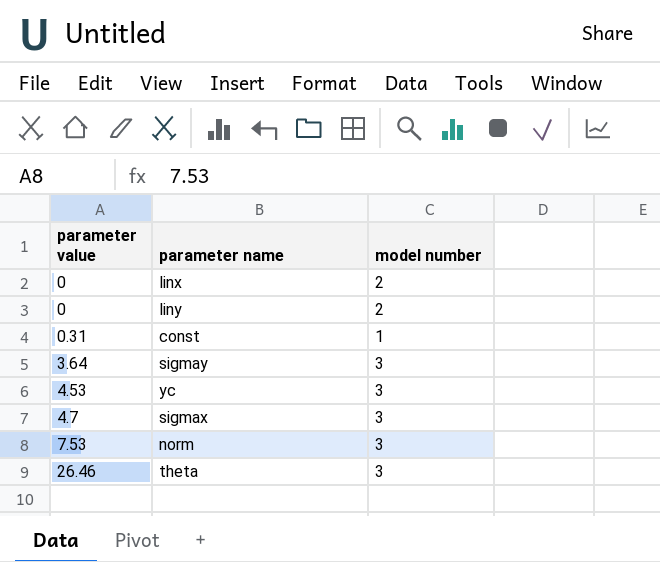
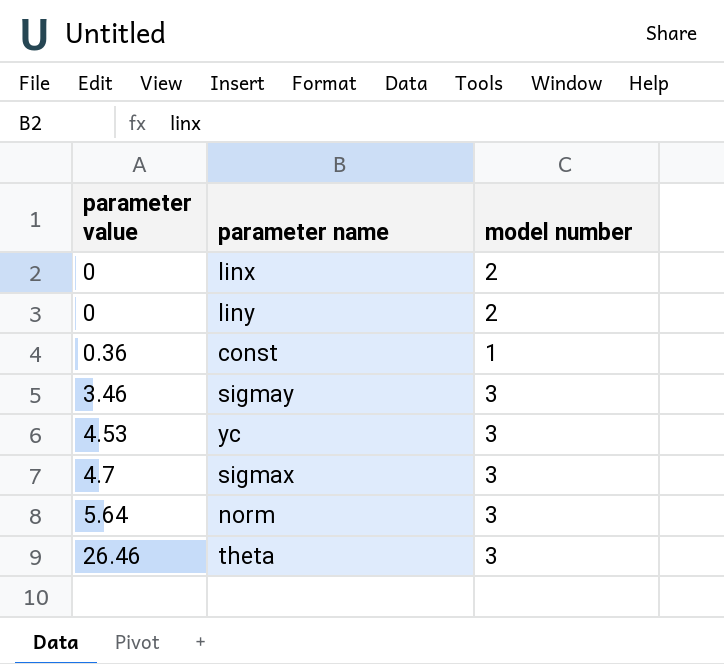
const | parameter value: 0.31 -> 0.36
sigmay | parameter value: 3.64 -> 3.46
norm | parameter value: 7.53 -> 5.64

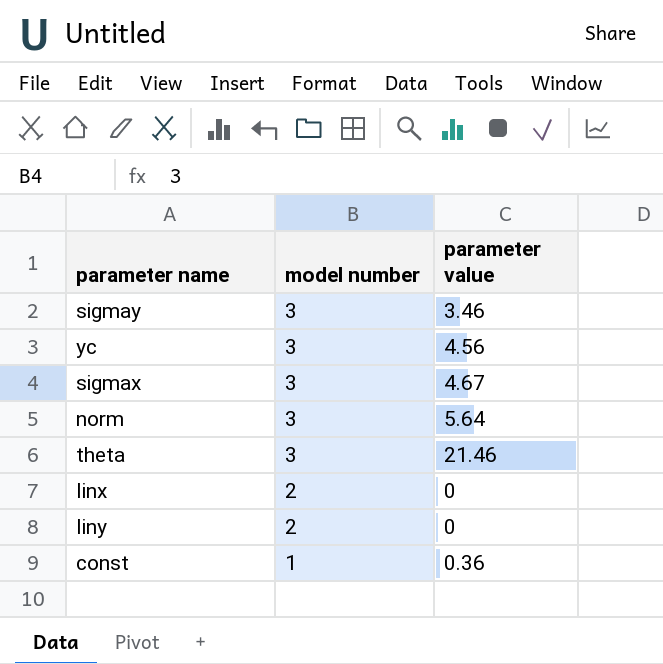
row order: parameter value ascending -> model number descending
column parameter value | position: 1 -> 3
yc | parameter value: 4.53 -> 4.56
sigmax | parameter value: 4.7 -> 4.67
theta | parameter value: 26.46 -> 21.46

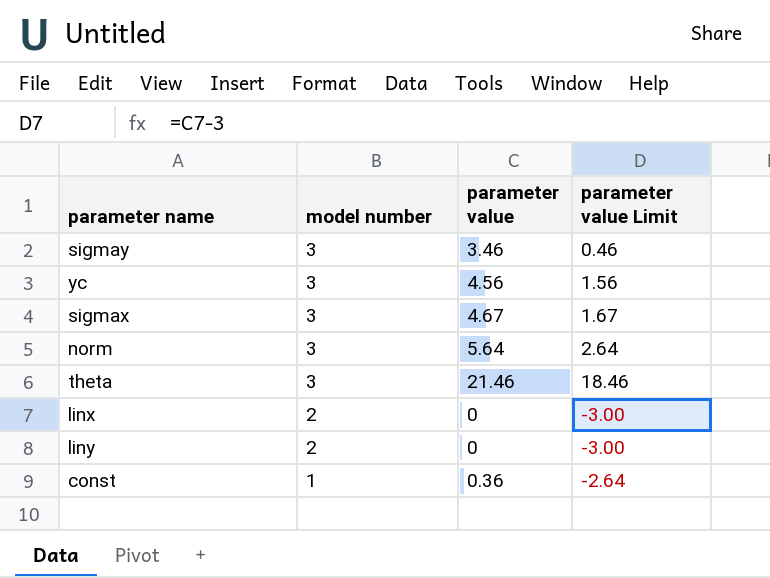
column parameter value Limit | formula: none -> [parameter value] - 3

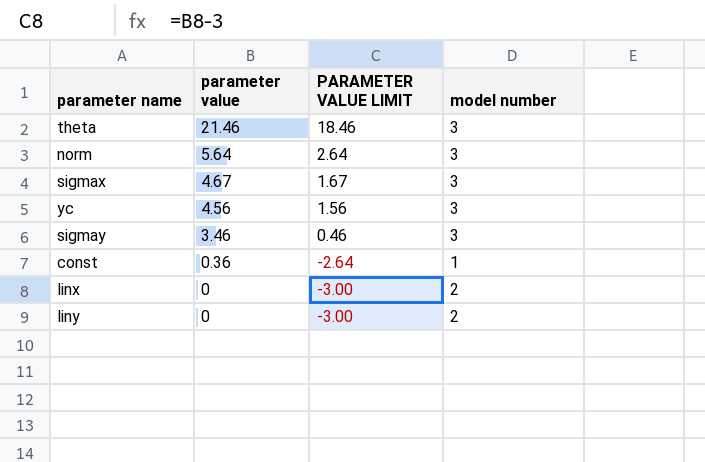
row order: model number descending -> parameter value descending
column name: parameter value Limit -> PARAMETER VALUE LIMIT
column model number | position: 2 -> 4

